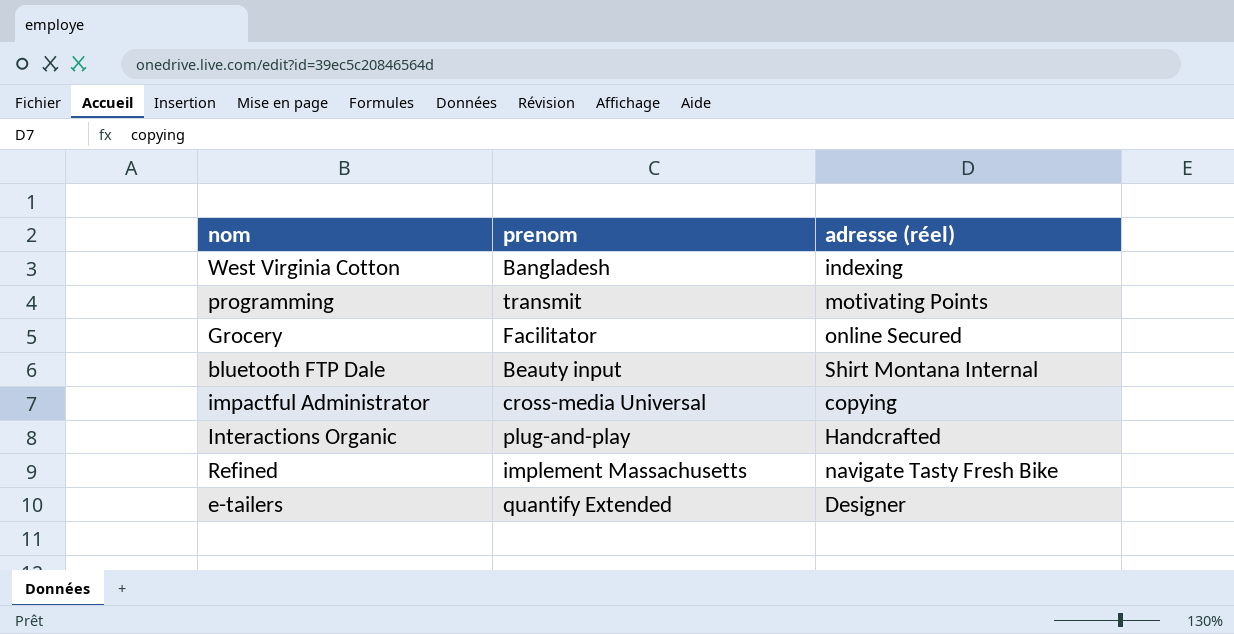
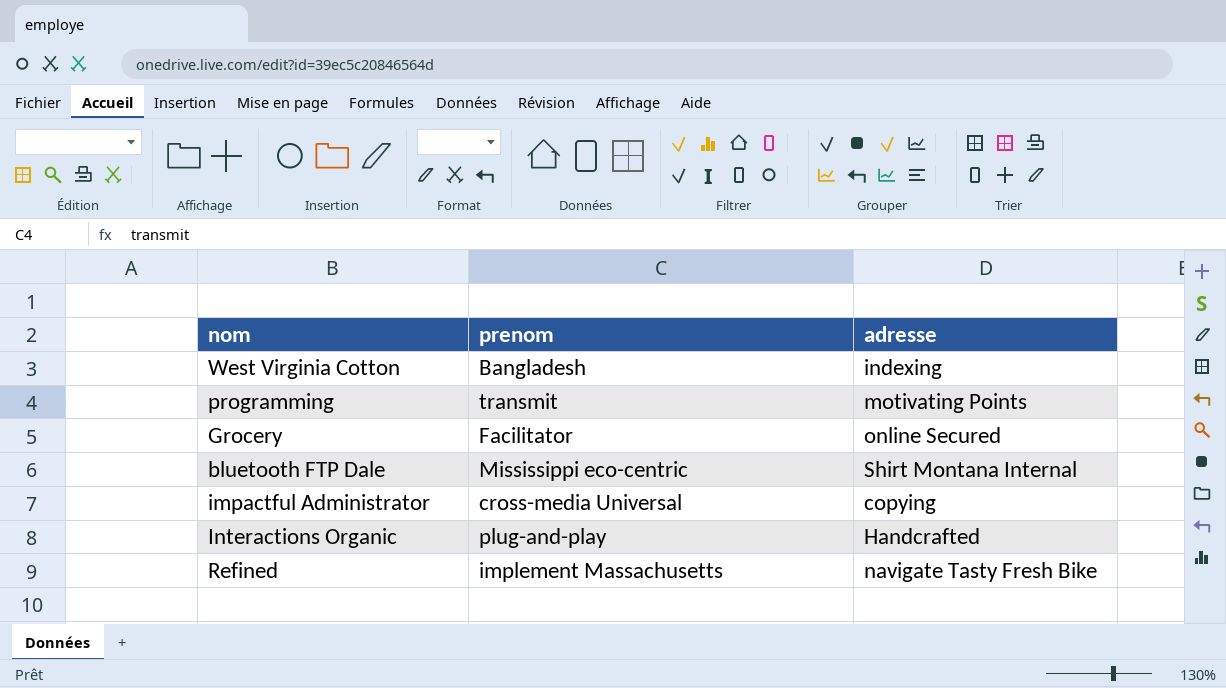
column name: adresse (réel) -> adresse
row e-tailers: quantify Extended | Designer -> none
bluetooth FTP Dale | prenom: Beauty input -> Mississippi eco-centric

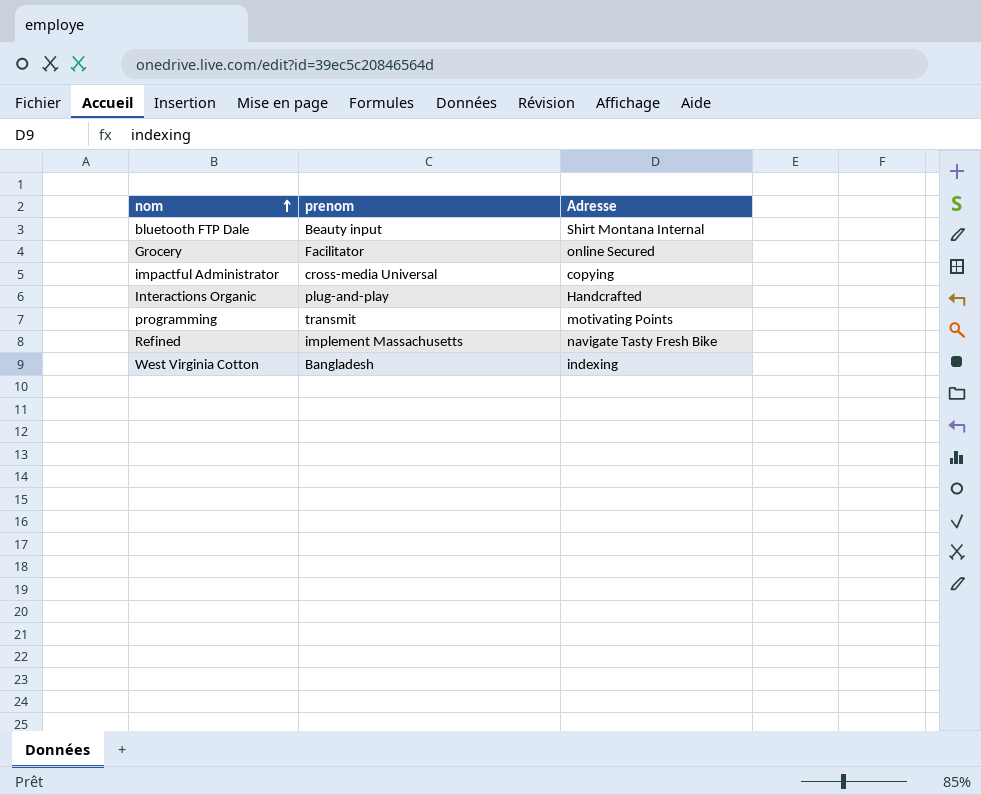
row order: none -> nom ascending
column name: adresse -> Adresse
bluetooth FTP Dale | prenom: Mississippi eco-centric -> Beauty input

